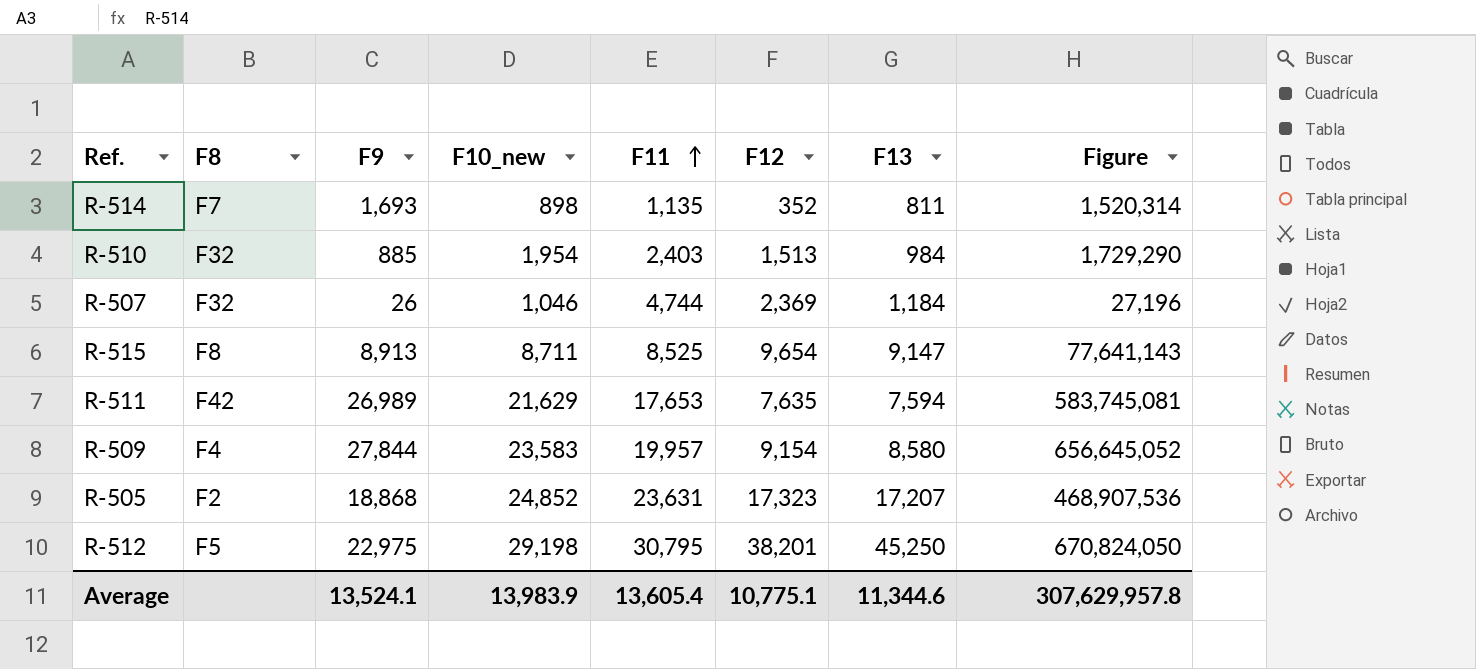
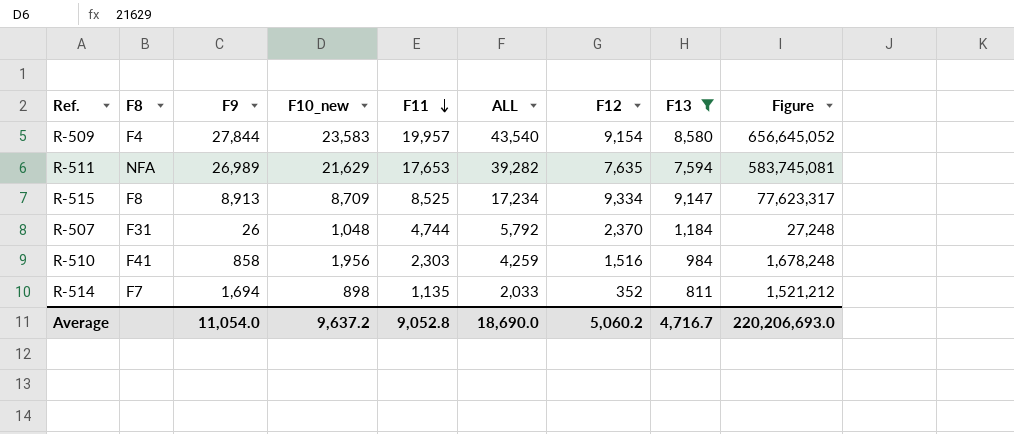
filter: none -> F13 <= 9,147
row order: F11 ascending -> F11 descending
column ALL | formula: none -> [F10_new] + [F11]
R-511 | F8: F42 -> NFA
R-515 | F10_new: 8,711 -> 8,709
R-515 | F12: 9,654 -> 9,334
R-515 | Figure: 77,641,143 -> 77,623,317
R-507 | F8: F32 -> F31
R-507 | F10_new: 1,046 -> 1,048
R-507 | F12: 2,369 -> 2,370
R-507 | Figure: 27,196 -> 27,248
R-510 | F8: F32 -> F41
R-510 | F9: 885 -> 858
R-510 | F10_new: 1,954 -> 1,956
R-510 | F11: 2,403 -> 2,303
R-510 | F12: 1,513 -> 1,516
R-510 | Figure: 1,729,290 -> 1,678,248
R-514 | F9: 1,693 -> 1,694
R-514 | Figure: 1,520,314 -> 1,521,212
Average | F9: 13,524.1 -> 11,054.0
Average | F10_new: 13,983.9 -> 9,637.2
Average | F11: 13,605.4 -> 9,052.8
Average | F12: 10,775.1 -> 5,060.2
Average | F13: 11,344.6 -> 4,716.7
Average | Figure: 307,629,957.8 -> 220,206,693.0

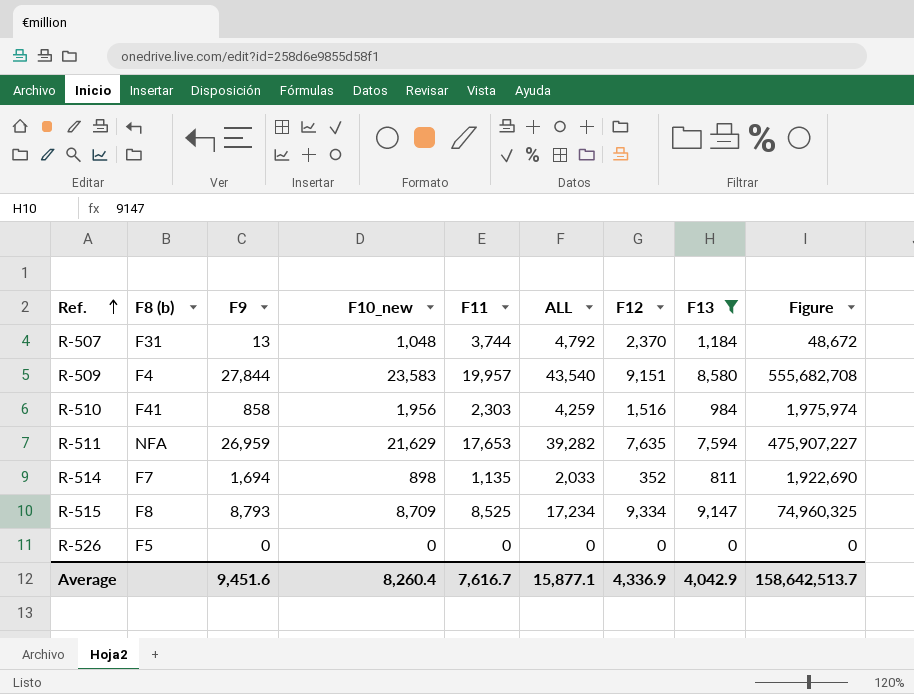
row order: F11 descending -> Ref. ascending
column name: F8 -> F8 (b)
column Figure | formula: [F9] * [F10_new] -> [F9] * [F11]
R-507 | F9: 26 -> 13
R-507 | F11: 4,744 -> 3,744
R-507 | ALL: 5,792 -> 4,792
R-509 | F12: 9,154 -> 9,151
R-511 | F9: 26,989 -> 26,959
R-515 | F9: 8,913 -> 8,793
row R-526: none -> F5 | 0 | 0 | 0 | 0 | 0 | 0 | 0
Average | F9: 11,054.0 -> 9,451.6
Average | F10_new: 9,637.2 -> 8,260.4
Average | F11: 9,052.8 -> 7,616.7
Average | ALL: 18,690.0 -> 15,877.1
Average | F12: 5,060.2 -> 4,336.9
Average | F13: 4,716.7 -> 4,042.9
Average | Figure: 220,206,693.0 -> 158,642,513.7

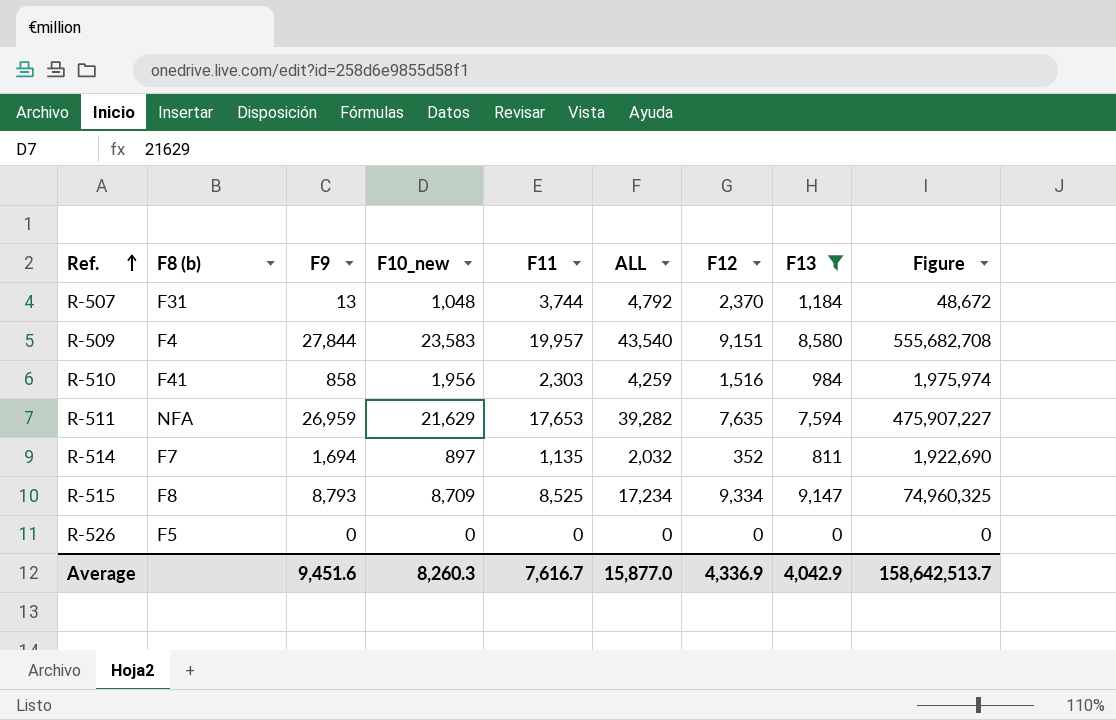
R-514 | F10_new: 898 -> 897
R-514 | ALL: 2,033 -> 2,032
Average | F10_new: 8,260.4 -> 8,260.3
Average | ALL: 15,877.1 -> 15,877.0

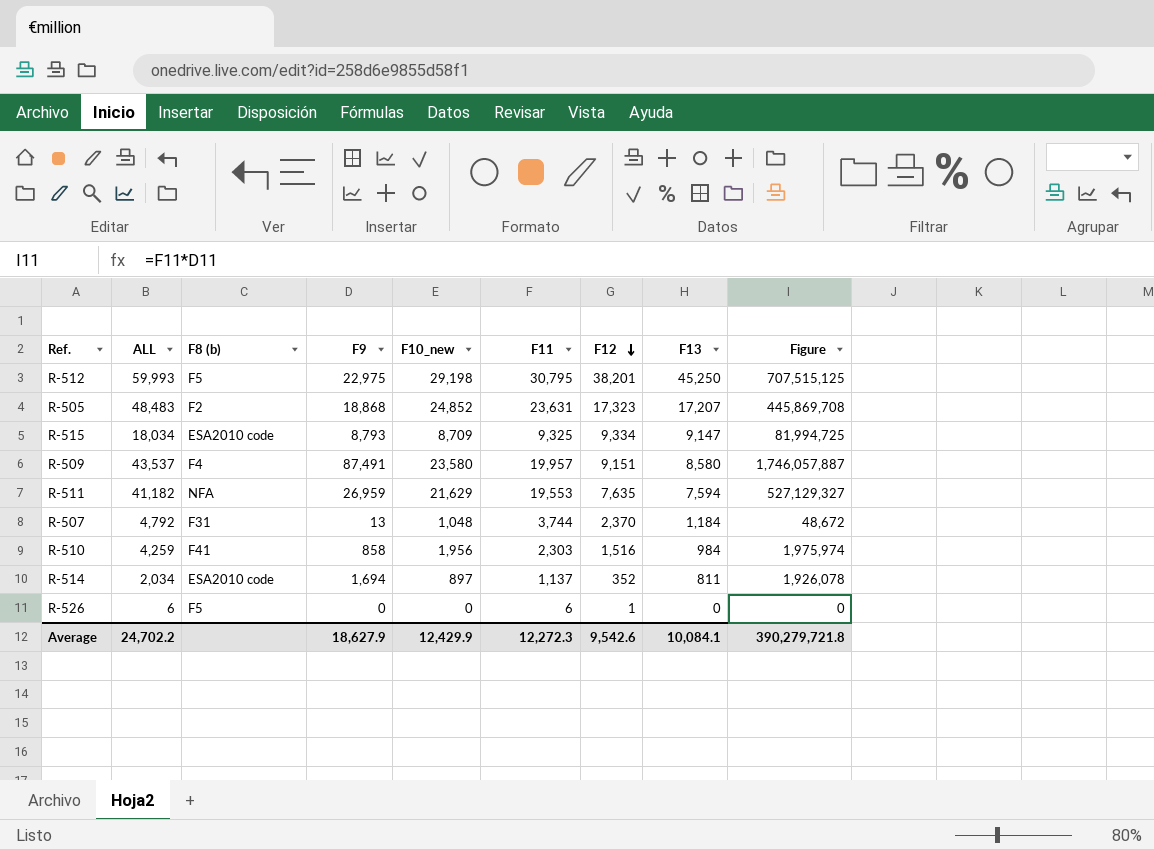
filter: F13 <= 9,147 -> none
row order: Ref. ascending -> F12 descending
column ALL | position: 6 -> 2
R-515 | ALL: 17,234 -> 18,034
R-515 | F8 (b): F8 -> ESA2010 code
R-515 | F11: 8,525 -> 9,325
R-515 | Figure: 74,960,325 -> 81,994,725
R-509 | ALL: 43,540 -> 43,537
R-509 | F9: 27,844 -> 87,491
R-509 | F10_new: 23,583 -> 23,580
R-509 | Figure: 555,682,708 -> 1,746,057,887
R-511 | ALL: 39,282 -> 41,182
R-511 | F11: 17,653 -> 19,553
R-511 | Figure: 475,907,227 -> 527,129,327
R-514 | ALL: 2,032 -> 2,034
R-514 | F8 (b): F7 -> ESA2010 code
R-514 | F11: 1,135 -> 1,137
R-514 | Figure: 1,922,690 -> 1,926,078
R-526 | ALL: 0 -> 6
R-526 | F11: 0 -> 6
R-526 | F12: 0 -> 1
Average | ALL: 15,877.0 -> 24,702.2
Average | F9: 9,451.6 -> 18,627.9
Average | F10_new: 8,260.3 -> 12,429.9
Average | F11: 7,616.7 -> 12,272.3
Average | F12: 4,336.9 -> 9,542.6
Average | F13: 4,042.9 -> 10,084.1
Average | Figure: 158,642,513.7 -> 390,279,721.8

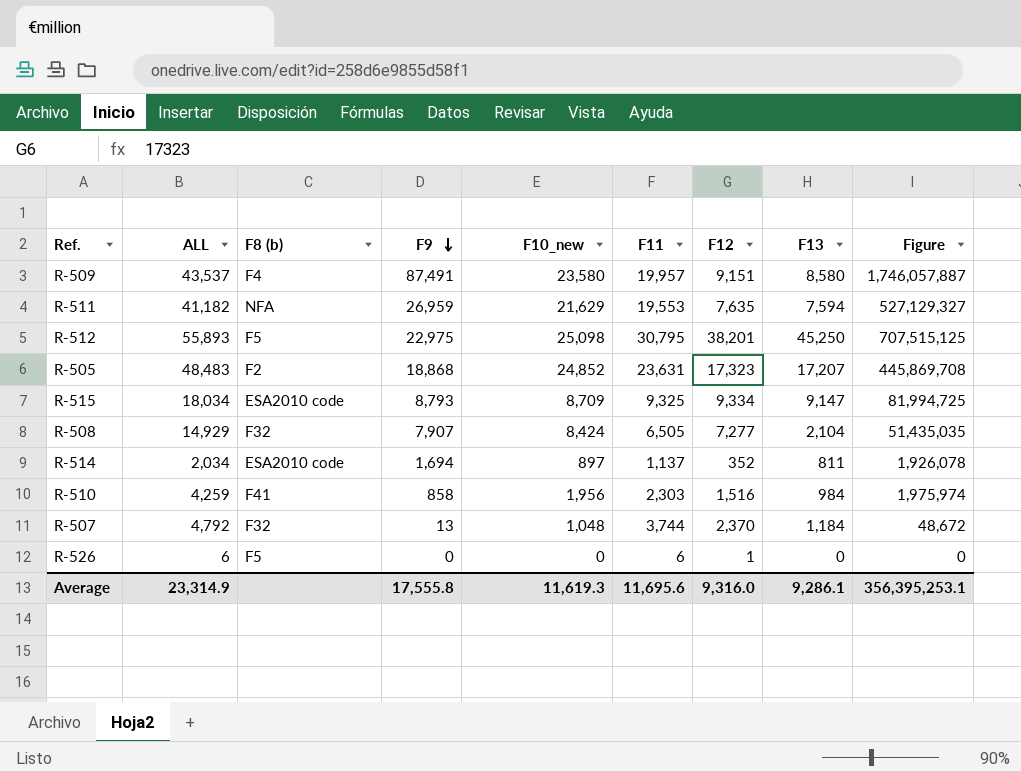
row order: F12 descending -> F9 descending
R-512 | ALL: 59,993 -> 55,893
R-512 | F10_new: 29,198 -> 25,098
row R-508: none -> 14,929 | F32 | 7,907 | 8,424 | 6,505 | 7,277 | 2,104 | 51,435,035
R-507 | F8 (b): F31 -> F32
Average | ALL: 24,702.2 -> 23,314.9
Average | F9: 18,627.9 -> 17,555.8
Average | F10_new: 12,429.9 -> 11,619.3
Average | F11: 12,272.3 -> 11,695.6
Average | F12: 9,542.6 -> 9,316.0
Average | F13: 10,084.1 -> 9,286.1
Average | Figure: 390,279,721.8 -> 356,395,253.1

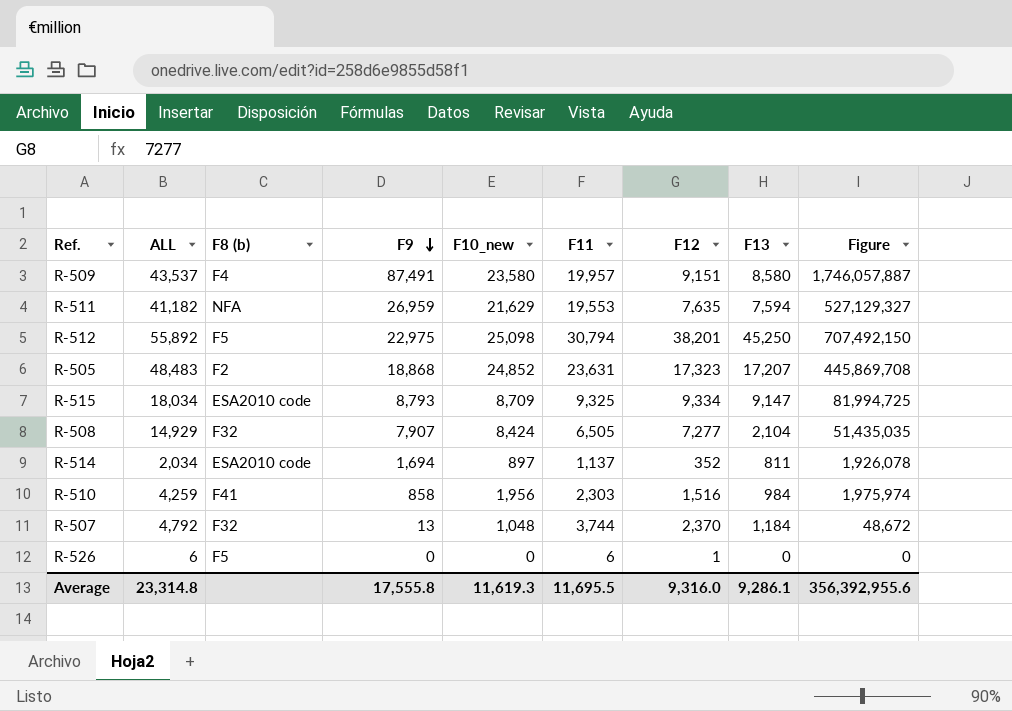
R-512 | ALL: 55,893 -> 55,892
R-512 | F11: 30,795 -> 30,794
R-512 | Figure: 707,515,125 -> 707,492,150
Average | ALL: 23,314.9 -> 23,314.8
Average | F11: 11,695.6 -> 11,695.5
Average | Figure: 356,395,253.1 -> 356,392,955.6

